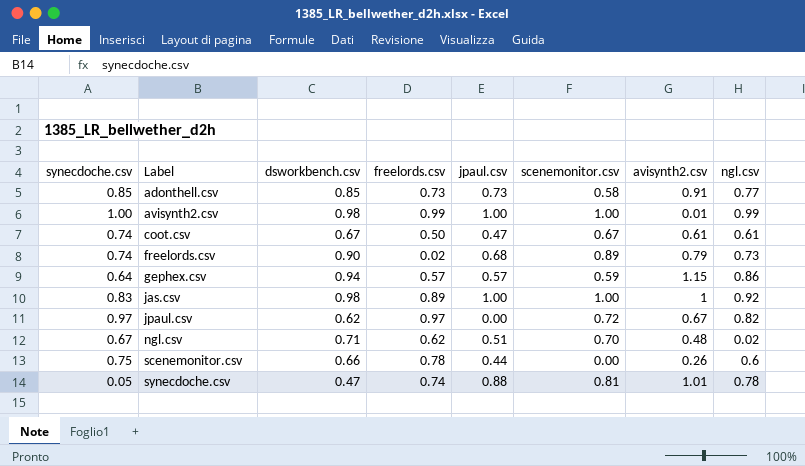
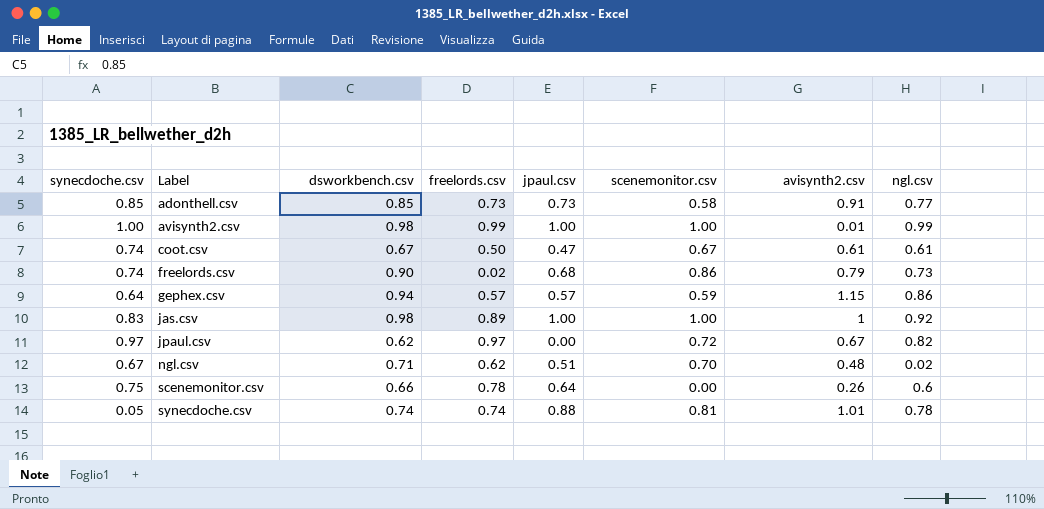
freelords.csv | scenemonitor.csv: 0.89 -> 0.86
scenemonitor.csv | jpaul.csv: 0.44 -> 0.64
synecdoche.csv | dsworkbench.csv: 0.47 -> 0.74

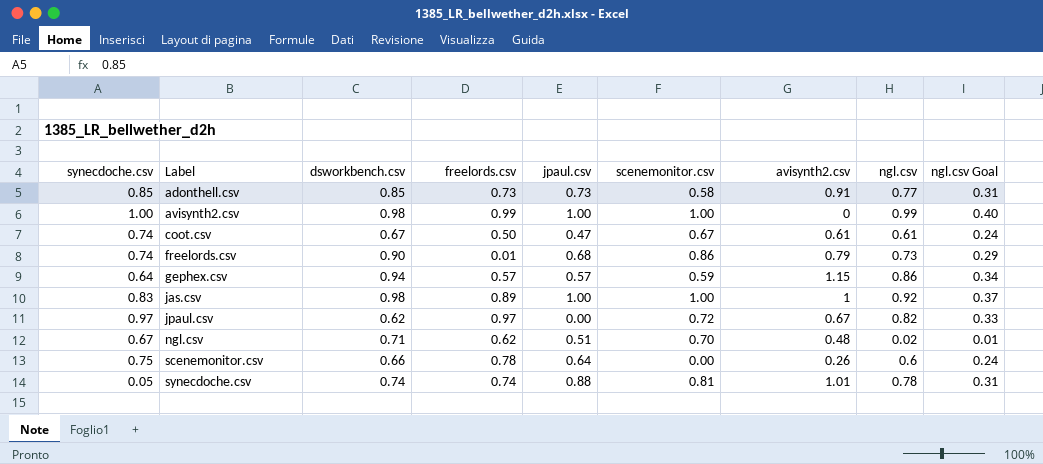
column ngl.csv Goal | formula: none -> [ngl.csv] * 0.4
avisynth2.csv | avisynth2.csv: 0.01 -> 0
freelords.csv | freelords.csv: 0.02 -> 0.01

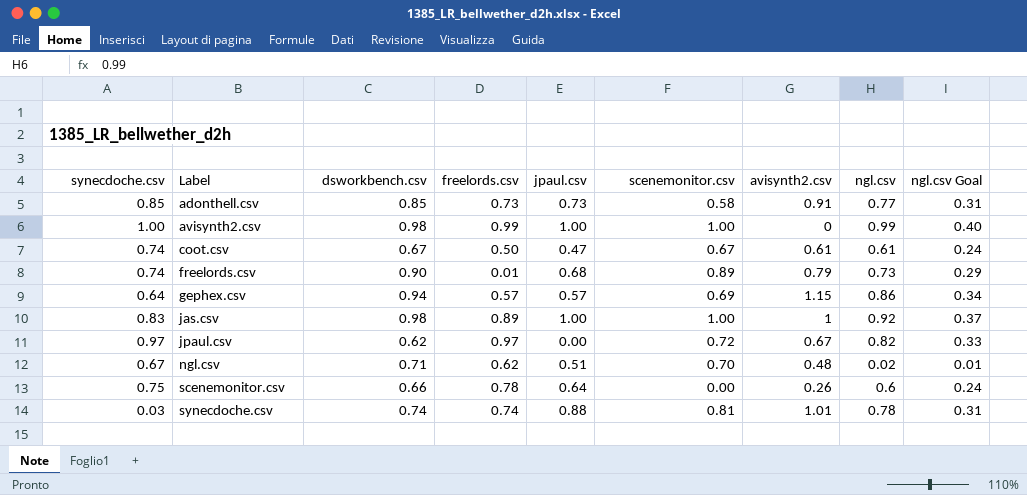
freelords.csv | scenemonitor.csv: 0.86 -> 0.89
gephex.csv | scenemonitor.csv: 0.59 -> 0.69
synecdoche.csv | synecdoche.csv: 0.05 -> 0.03

